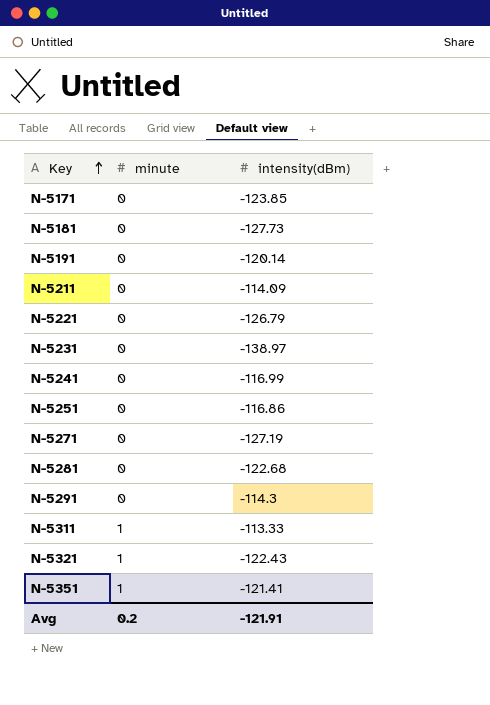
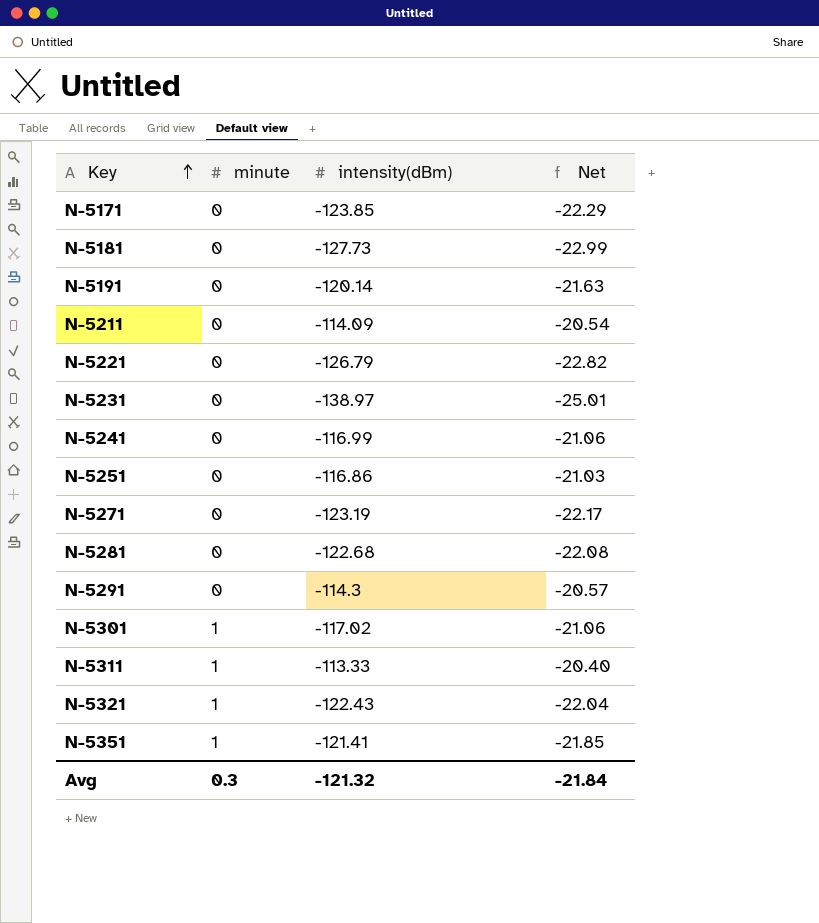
column Net | formula: none -> [intensity(dBm)] * 0.18
N-5271 | intensity(dBm): -127.19 -> -123.19
row N-5301: none -> 1 | -117.02 | -21.06
Avg | minute: 0.2 -> 0.3
Avg | intensity(dBm): -121.91 -> -121.32

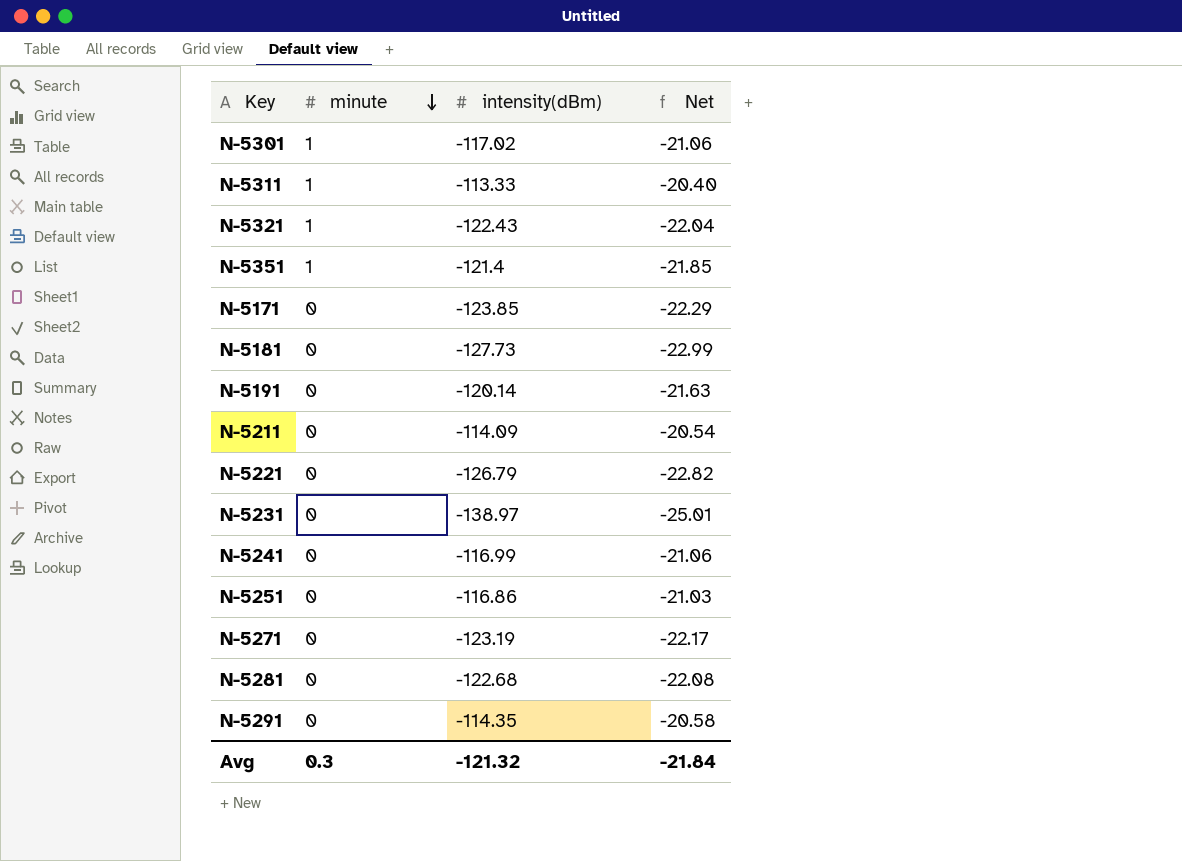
row order: Key ascending -> minute descending
N-5351 | intensity(dBm): -121.41 -> -121.4
N-5291 | intensity(dBm): -114.3 -> -114.35
N-5291 | Net: -20.57 -> -20.58

